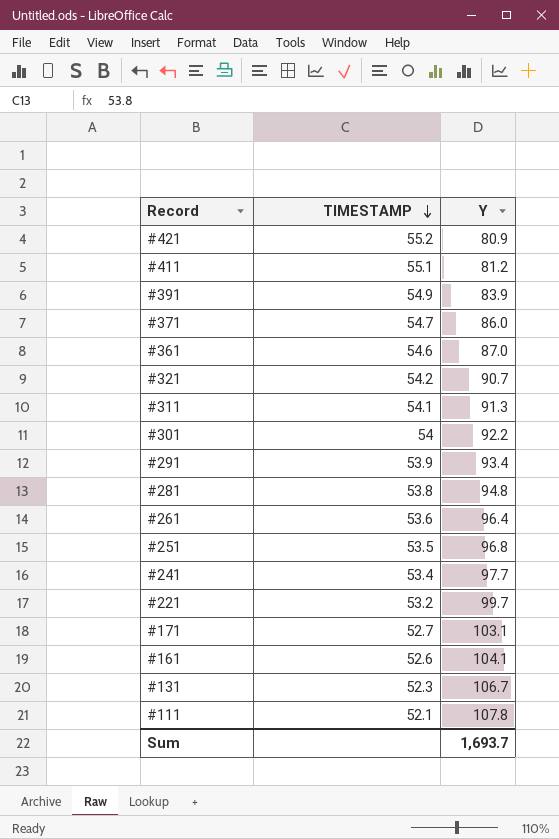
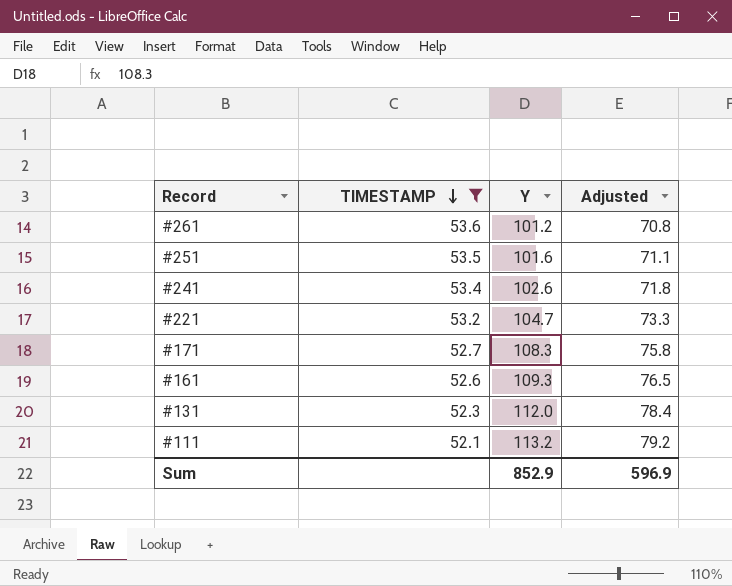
filter: none -> TIMESTAMP <= 53.6
column Adjusted | formula: none -> [Y] * 0.7
#261 | Y: 96.4 -> 101.2
#251 | Y: 96.8 -> 101.6
#241 | Y: 97.7 -> 102.6
#221 | Y: 99.7 -> 104.7
#171 | Y: 103.1 -> 108.3
#161 | Y: 104.1 -> 109.3
#131 | Y: 106.7 -> 112.0
#111 | Y: 107.8 -> 113.2
Sum | Y: 1,693.7 -> 852.9

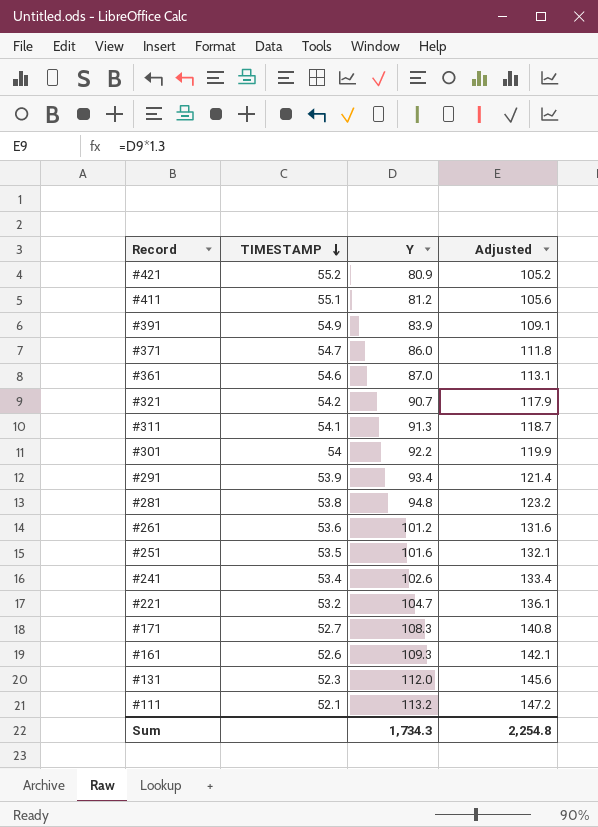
filter: TIMESTAMP <= 53.6 -> none
column Adjusted | formula: [Y] * 0.7 -> [Y] * 1.3
Sum | Y: 852.9 -> 1,734.3
Sum | Adjusted: 596.9 -> 2,254.8

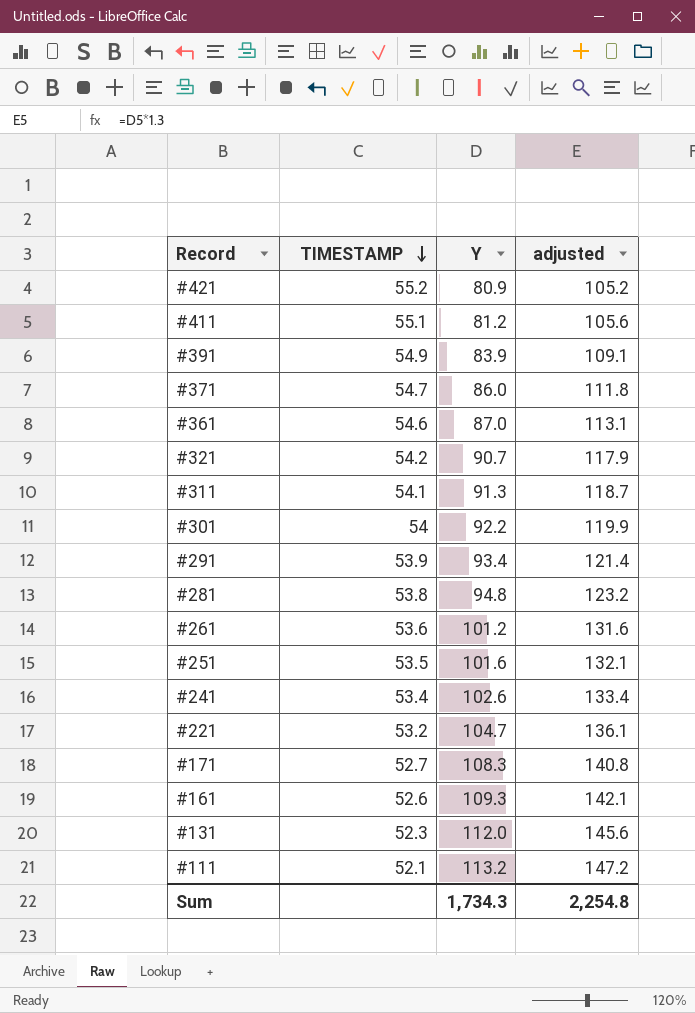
column name: Adjusted -> adjusted

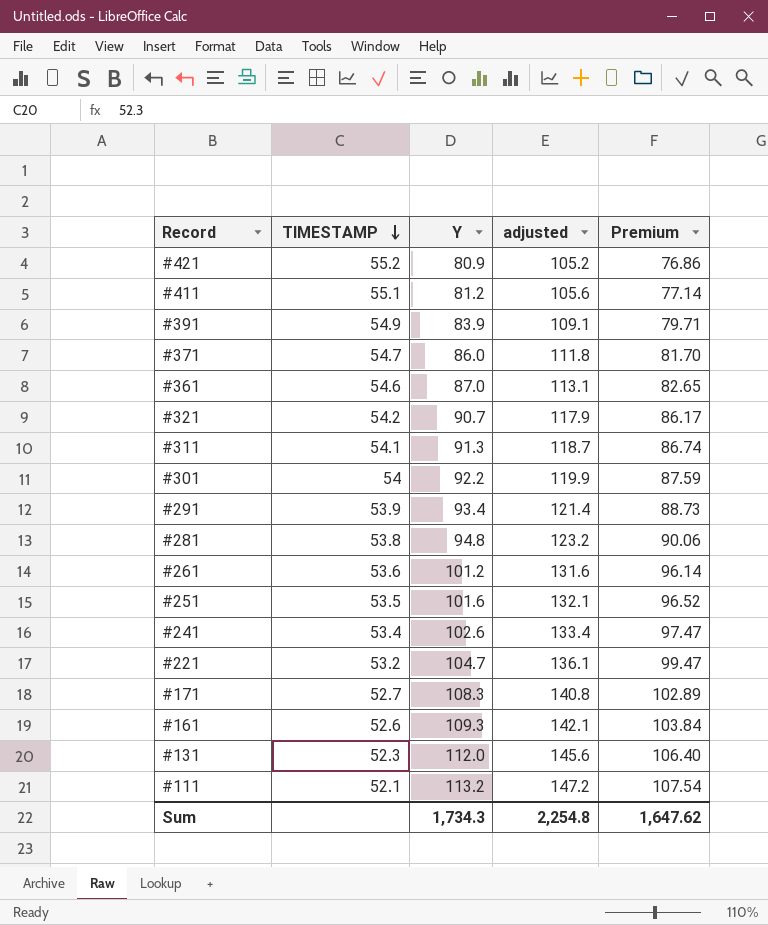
column Premium | formula: none -> [Y] * 0.95

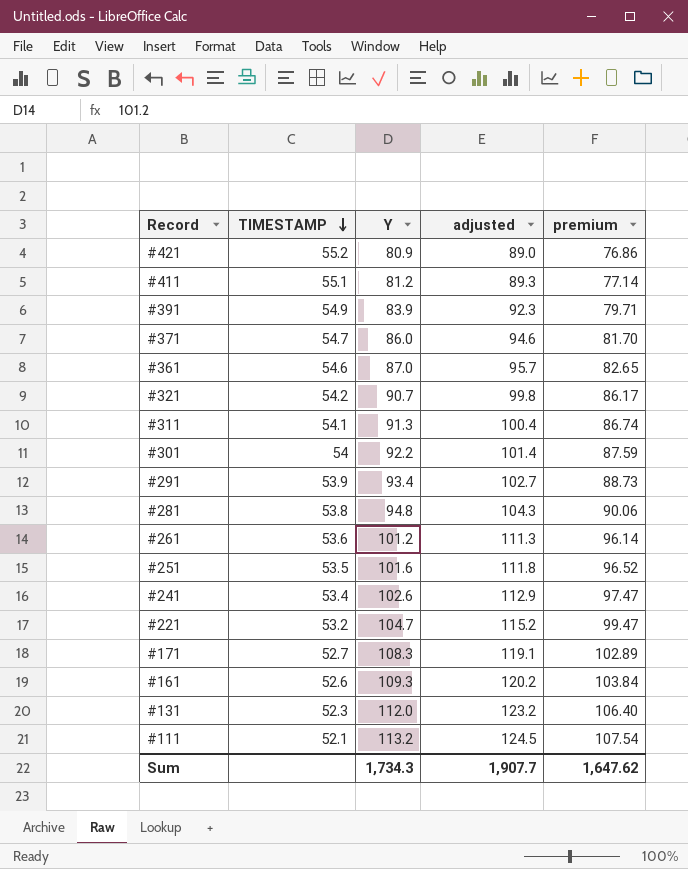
column adjusted | formula: [Y] * 1.3 -> [Y] * 1.1
column name: Premium -> premium
Sum | adjusted: 2,254.8 -> 1,907.7

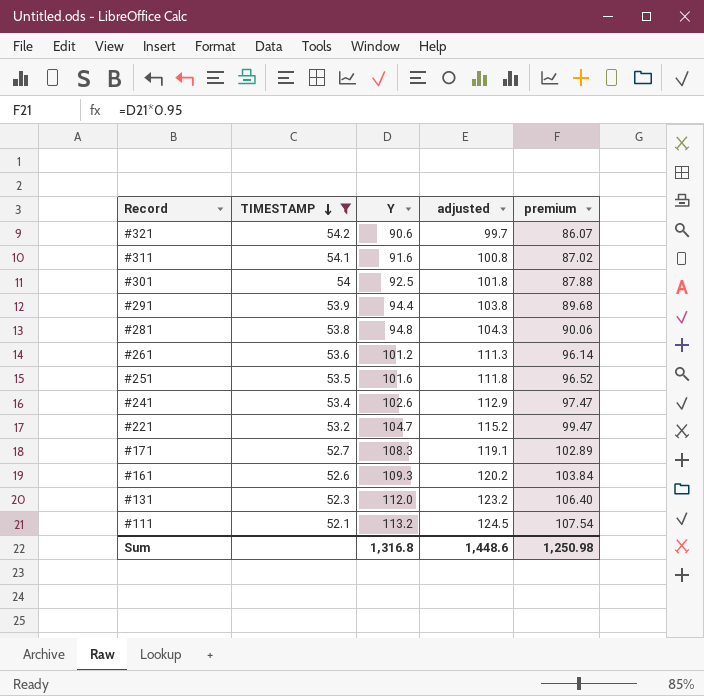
filter: none -> TIMESTAMP <= 54.2
#321 | Y: 90.7 -> 90.6
#321 | adjusted: 99.8 -> 99.7
#321 | premium: 86.17 -> 86.07
#311 | Y: 91.3 -> 91.6
#311 | adjusted: 100.4 -> 100.8
#311 | premium: 86.74 -> 87.02
#301 | Y: 92.2 -> 92.5
#301 | adjusted: 101.4 -> 101.8
#301 | premium: 87.59 -> 87.88
#291 | Y: 93.4 -> 94.4
#291 | adjusted: 102.7 -> 103.8
#291 | premium: 88.73 -> 89.68
Sum | Y: 1,734.3 -> 1,316.8
Sum | adjusted: 1,907.7 -> 1,448.6
Sum | premium: 1,647.62 -> 1,250.98

